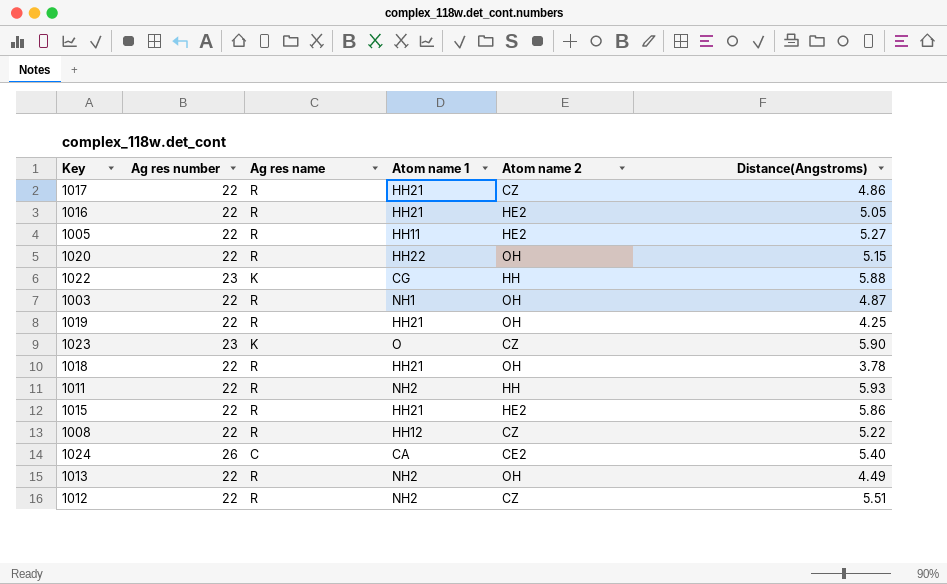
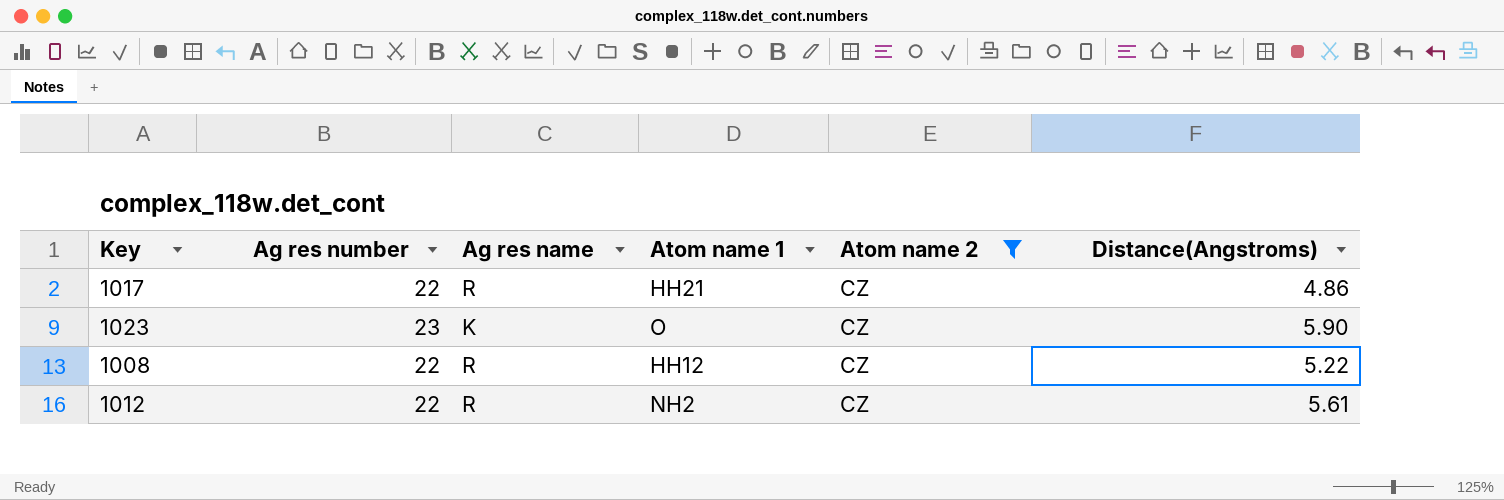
filter: none -> Atom name 2 = CZ
1012 | Distance(Angstroms): 5.51 -> 5.61

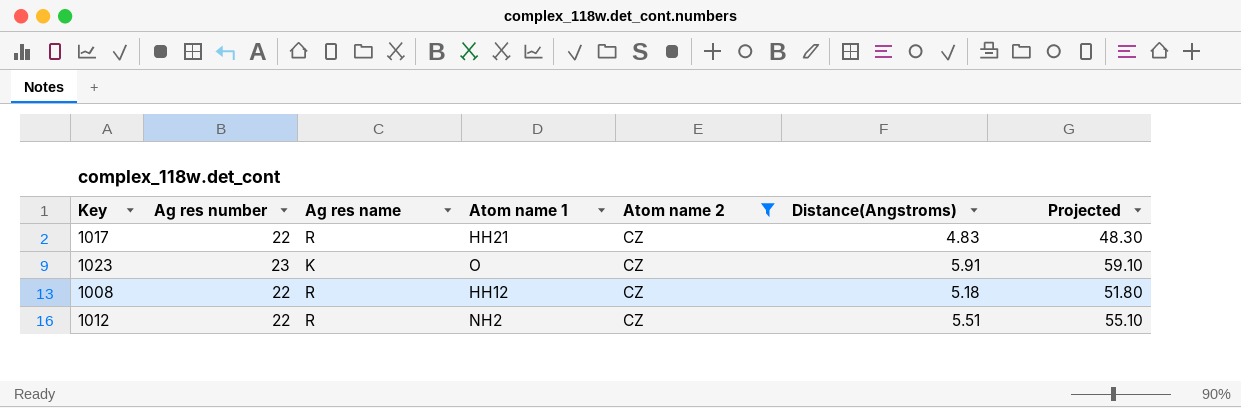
column Projected | formula: none -> [Distance(Angstroms)] * 10
1017 | Distance(Angstroms): 4.86 -> 4.83
1023 | Distance(Angstroms): 5.90 -> 5.91
1008 | Distance(Angstroms): 5.22 -> 5.18
1012 | Distance(Angstroms): 5.61 -> 5.51

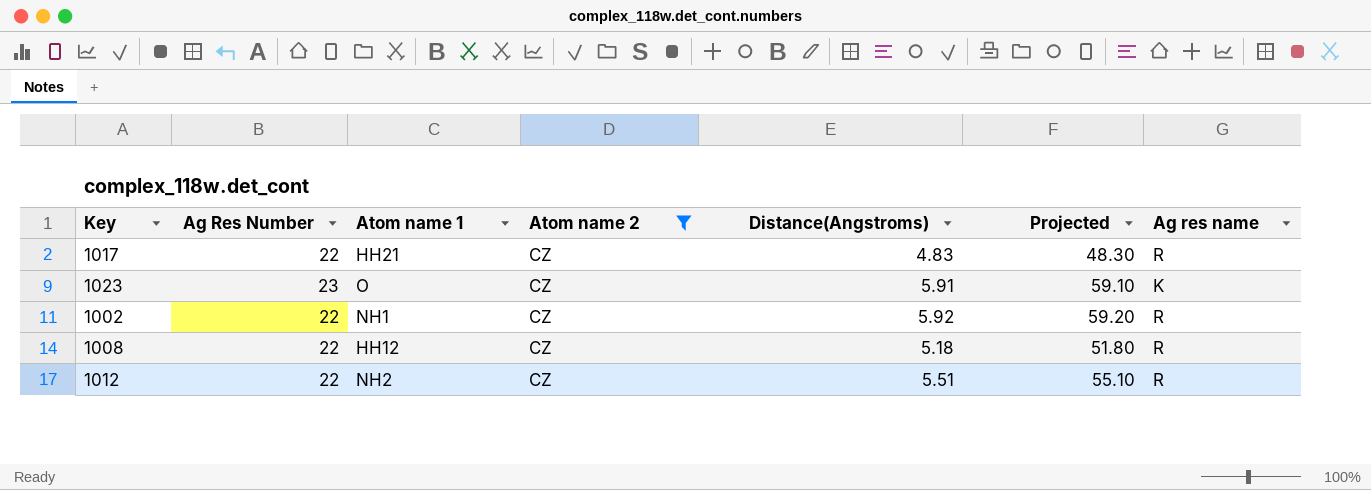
column name: Ag res number -> Ag Res Number
column Ag res name | position: 3 -> 7
row 1002: none -> 22 | NH1 | CZ | 5.92 | 59.20 | R

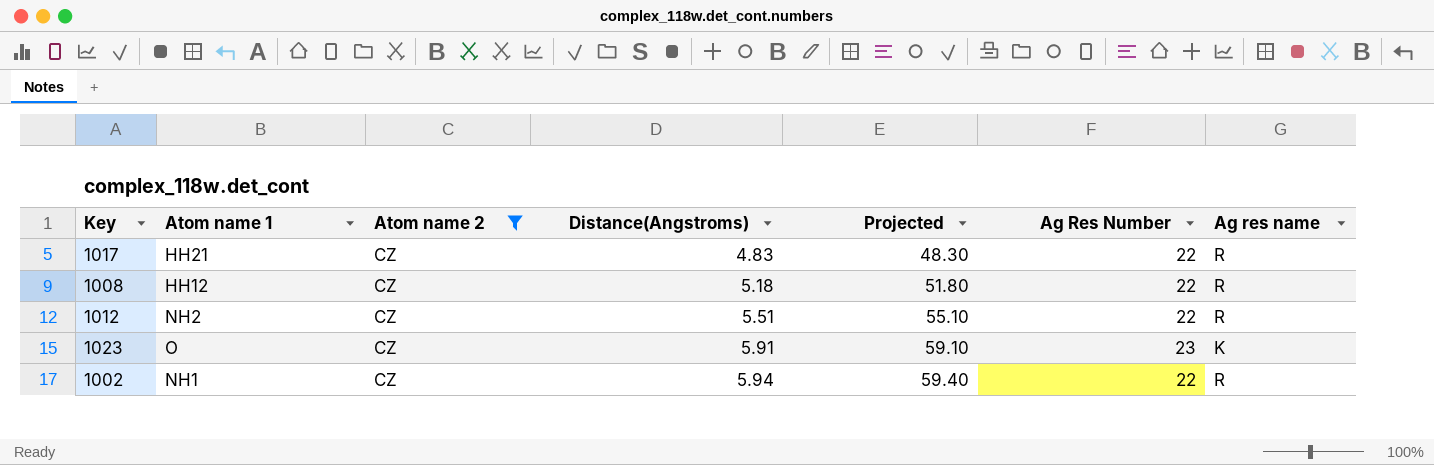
row order: none -> Distance(Angstroms) ascending
column Ag Res Number | position: 2 -> 6
1002 | Distance(Angstroms): 5.92 -> 5.94
1002 | Projected: 59.20 -> 59.40

